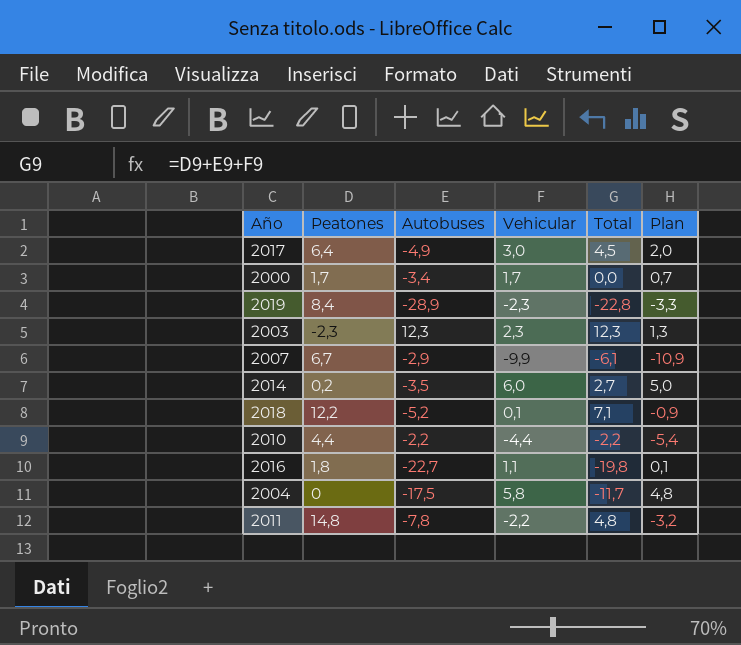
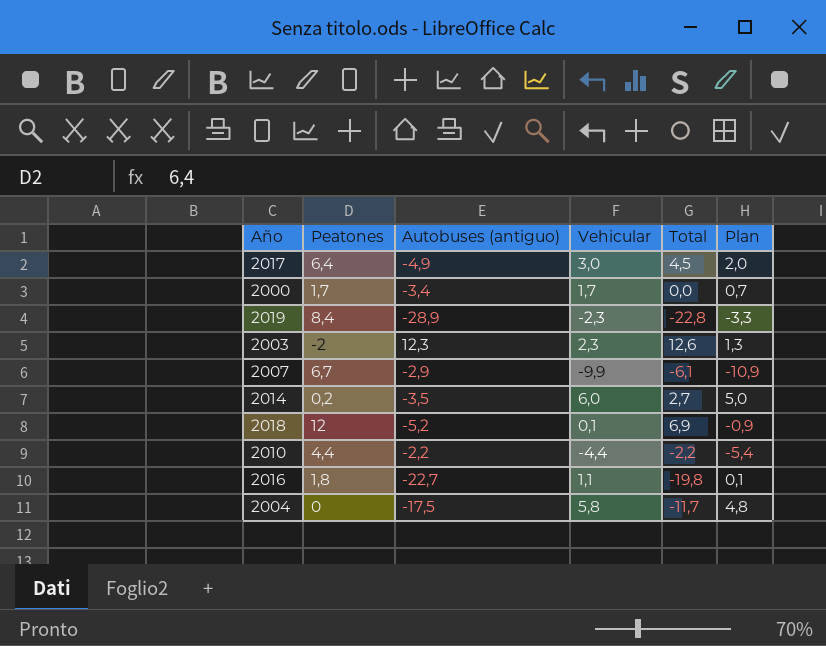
column name: Autobuses -> Autobuses (antiguo)
row 2011: 14,8 | -7,8 | -2,2 | 4,8 | -3,2 -> none
2003 | Peatones: -2,3 -> -2
2003 | Total: 12,3 -> 12,6
2018 | Peatones: 12,2 -> 12
2018 | Total: 7,1 -> 6,9

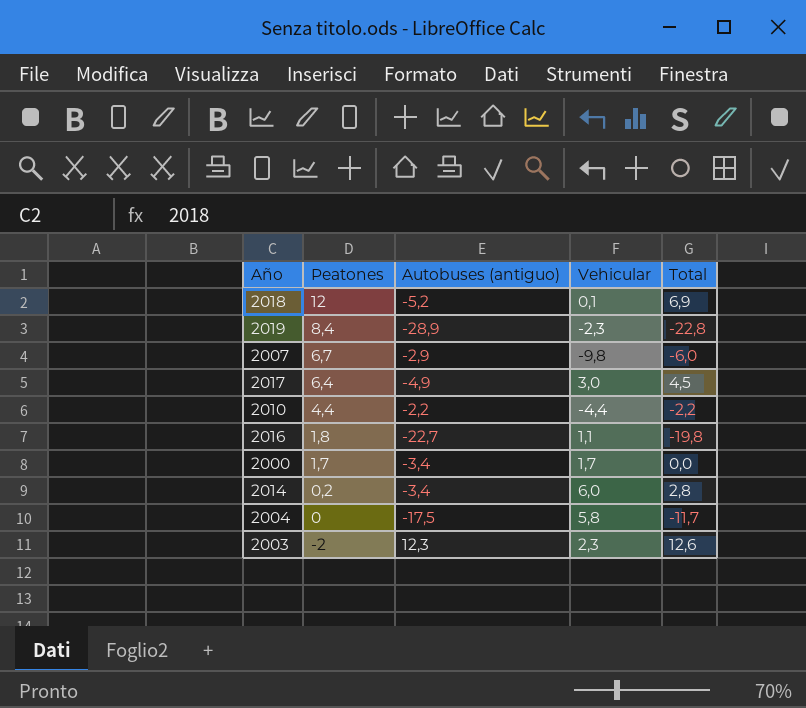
row order: none -> Peatones descending
column Plan | formula: [Vehicular] - 1 -> none
2007 | Vehicular: -9,9 -> -9,8
2007 | Total: -6,1 -> -6,0
2014 | Autobuses (antiguo): -3,5 -> -3,4
2014 | Total: 2,7 -> 2,8

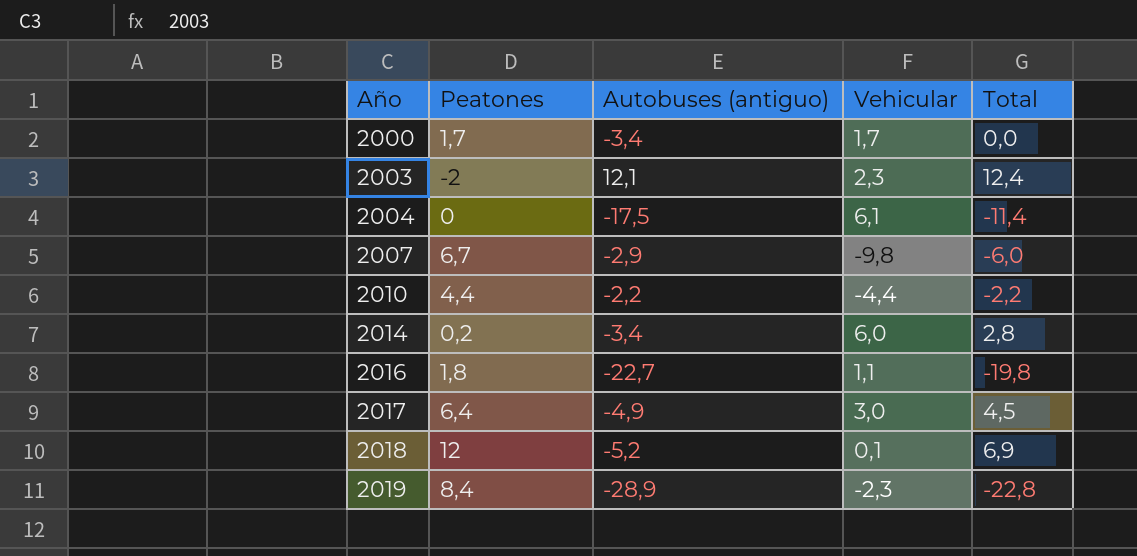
row order: Peatones descending -> Año ascending
2003 | Autobuses (antiguo): 12,3 -> 12,1
2003 | Total: 12,6 -> 12,4
2004 | Vehicular: 5,8 -> 6,1
2004 | Total: -11,7 -> -11,4

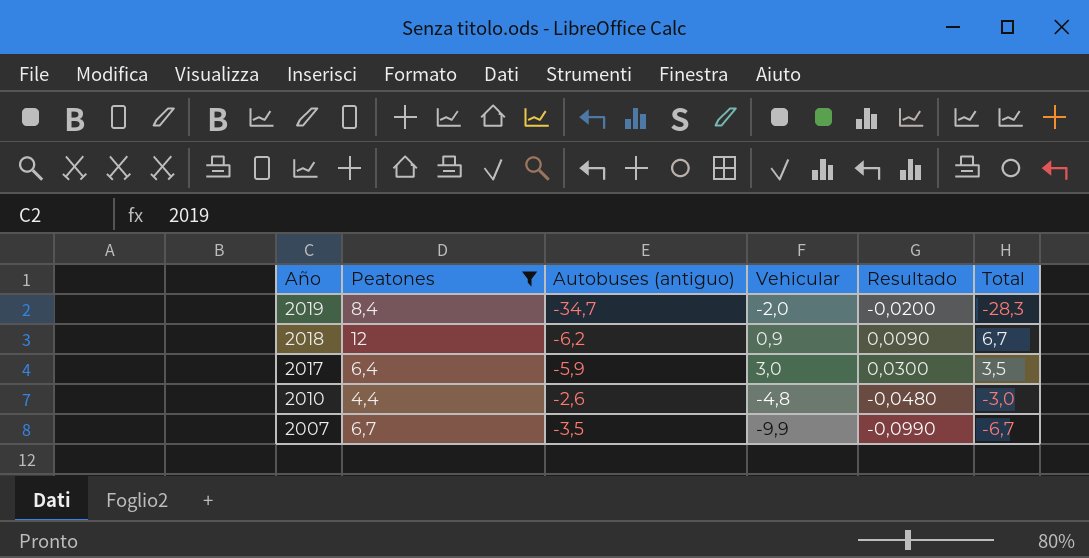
filter: none -> Peatones >= 4,4
row order: Año ascending -> Año descending
column Resultado | formula: none -> [Vehicular] * 0,01
2019 | Autobuses (antiguo): -28,9 -> -34,7
2019 | Vehicular: -2,3 -> -2,0
2019 | Total: -22,8 -> -28,3
2018 | Autobuses (antiguo): -5,2 -> -6,2
2018 | Vehicular: 0,1 -> 0,9
2018 | Total: 6,9 -> 6,7
2017 | Autobuses (antiguo): -4,9 -> -5,9
2017 | Total: 4,5 -> 3,5
2010 | Autobuses (antiguo): -2,2 -> -2,6
2010 | Vehicular: -4,4 -> -4,8
2010 | Total: -2,2 -> -3,0
2007 | Autobuses (antiguo): -2,9 -> -3,5
2007 | Vehicular: -9,8 -> -9,9
2007 | Total: -6,0 -> -6,7

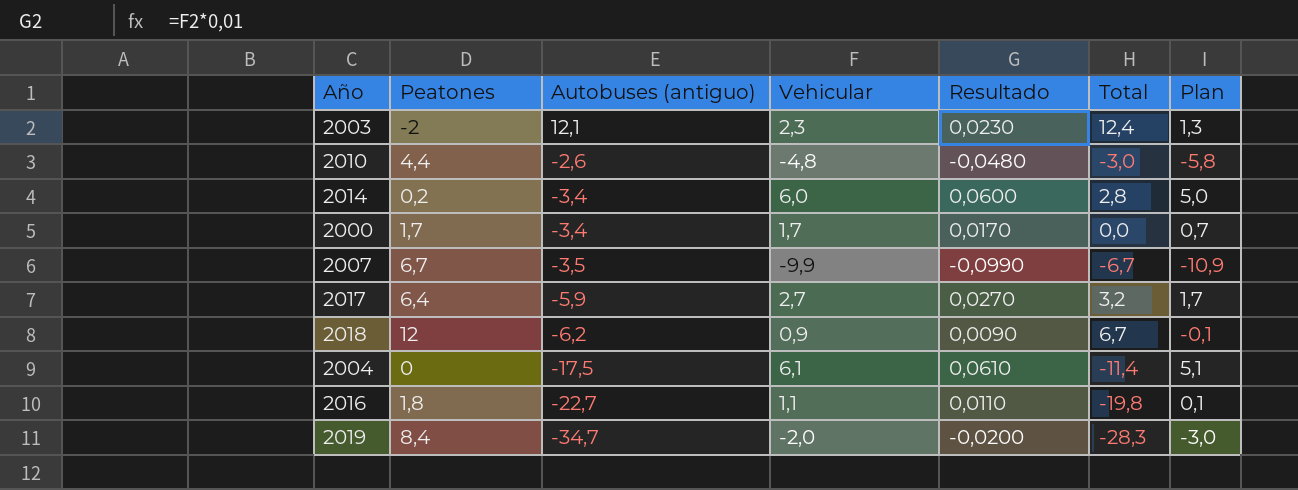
filter: Peatones >= 4,4 -> none
row order: Año descending -> Autobuses (antiguo) descending
column Plan | formula: none -> [Vehicular] - 1
2017 | Vehicular: 3,0 -> 2,7
2017 | Resultado: 0,0300 -> 0,0270
2017 | Total: 3,5 -> 3,2

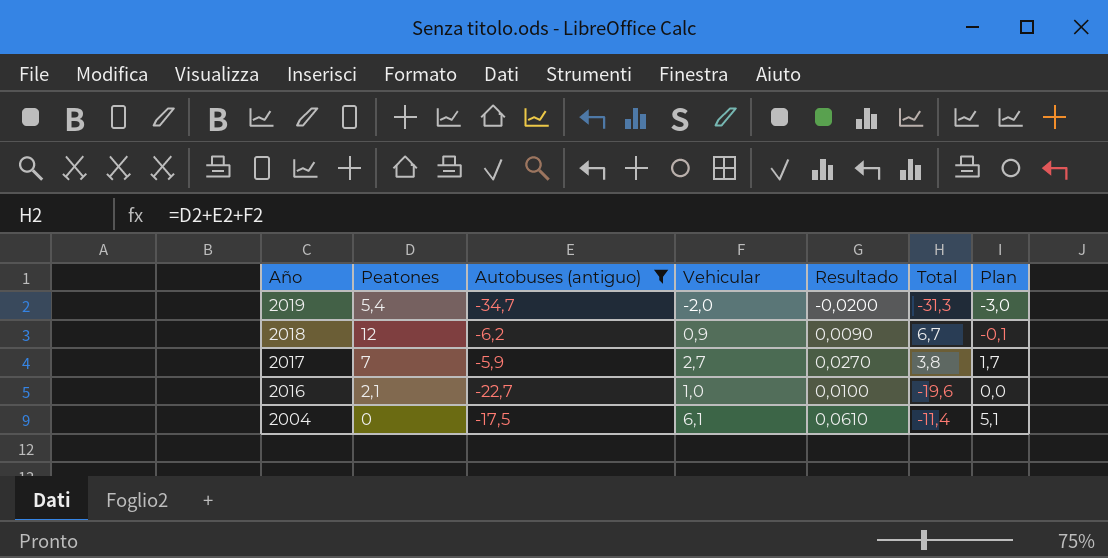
filter: none -> Autobuses (antiguo) <= -5,9
row order: Autobuses (antiguo) descending -> Año descending
2019 | Peatones: 8,4 -> 5,4
2019 | Total: -28,3 -> -31,3
2017 | Peatones: 6,4 -> 7
2017 | Total: 3,2 -> 3,8
2016 | Peatones: 1,8 -> 2,1
2016 | Vehicular: 1,1 -> 1,0
2016 | Resultado: 0,0110 -> 0,0100
2016 | Total: -19,8 -> -19,6
2016 | Plan: 0,1 -> 0,0

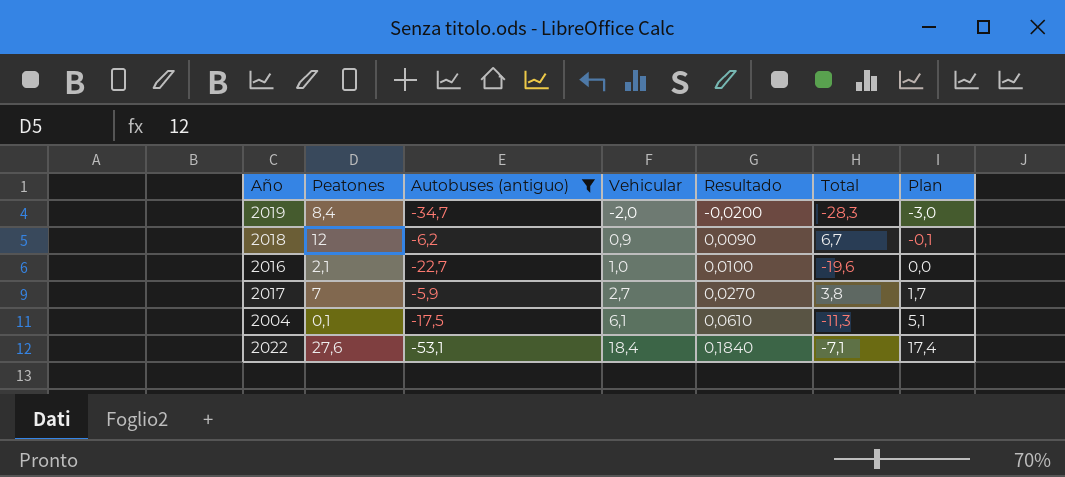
row order: Año descending -> Vehicular ascending
2019 | Peatones: 5,4 -> 8,4
2019 | Total: -31,3 -> -28,3
2004 | Peatones: 0 -> 0,1
2004 | Total: -11,4 -> -11,3
row 2022: none -> 27,6 | -53,1 | 18,4 | 0,1840 | -7,1 | 17,4

